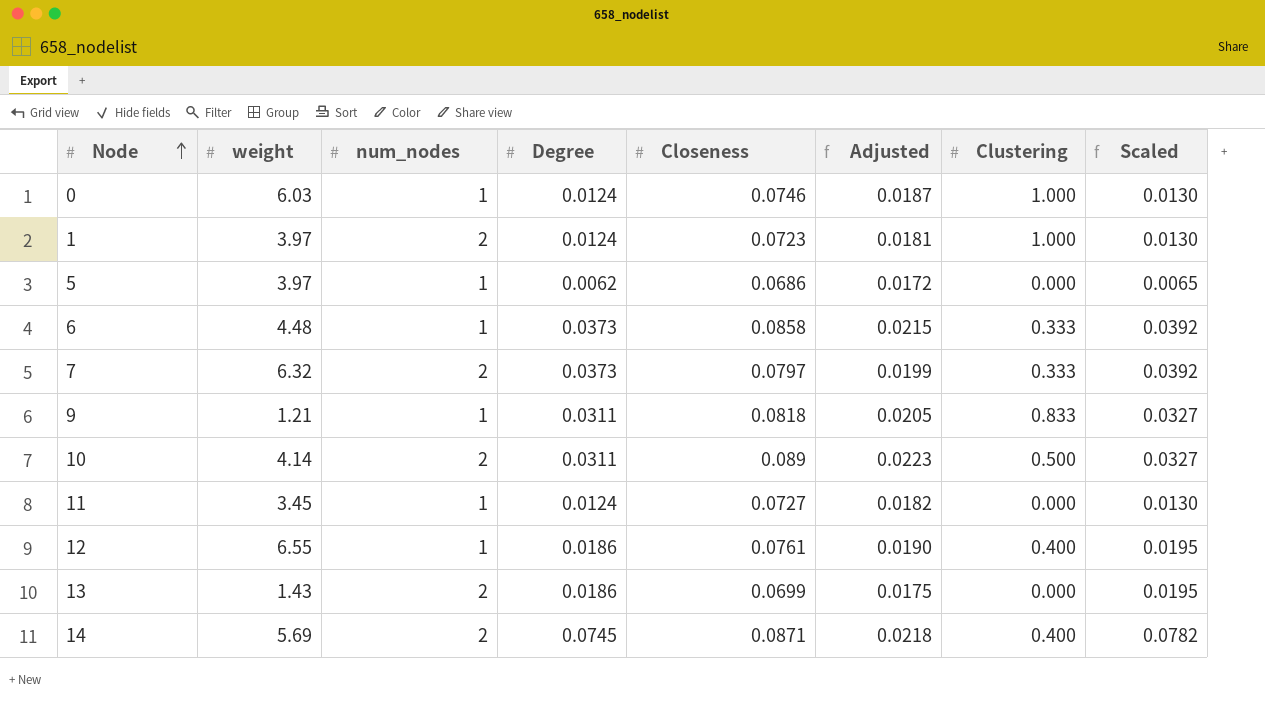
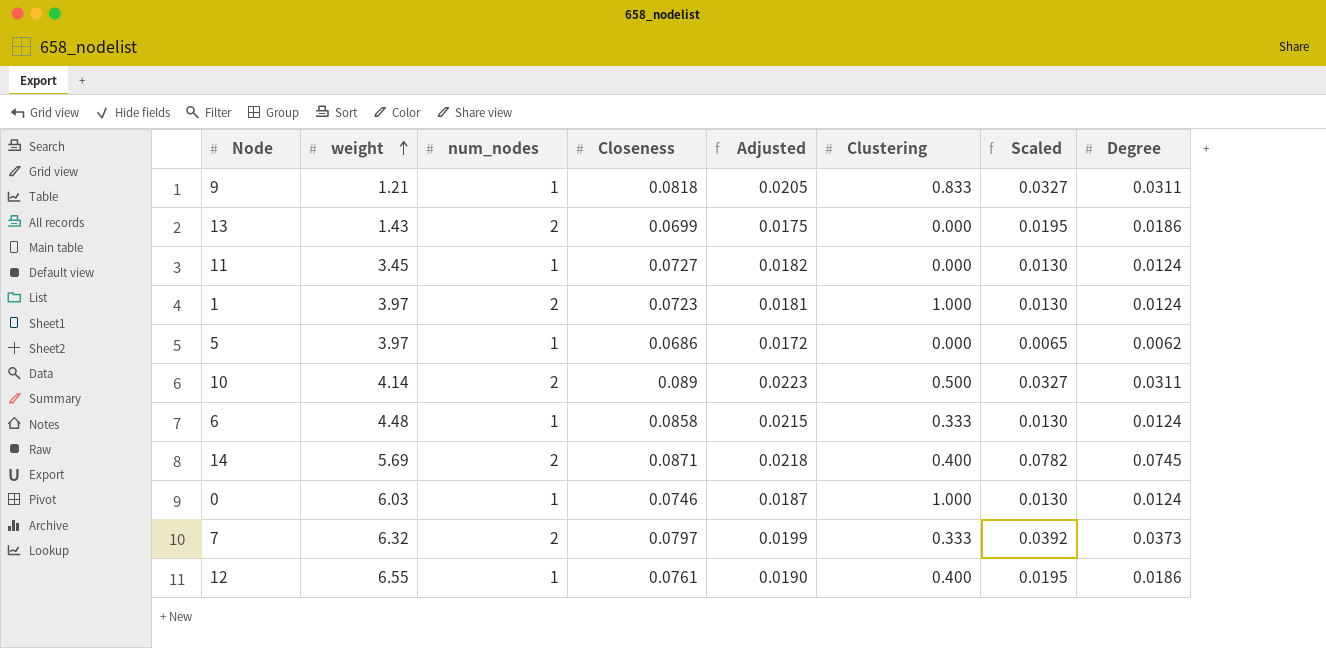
row order: Node ascending -> weight ascending
column Degree | position: 4 -> 8
6 | Scaled: 0.0392 -> 0.0130
6 | Degree: 0.0373 -> 0.0124

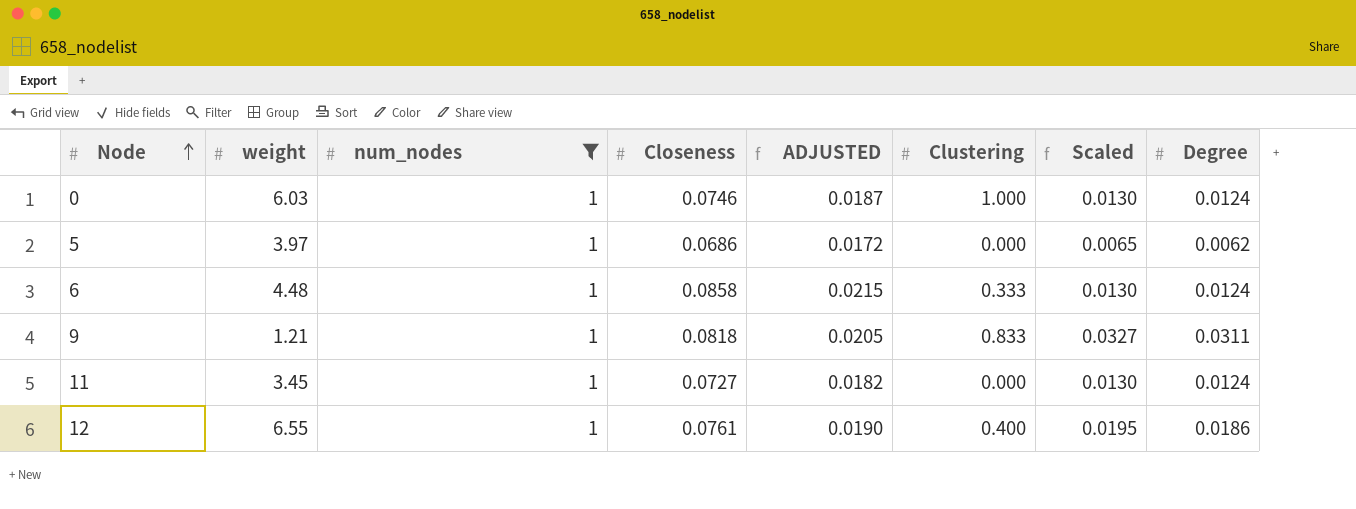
filter: none -> num_nodes = 1
row order: weight ascending -> Node ascending
column name: Adjusted -> ADJUSTED

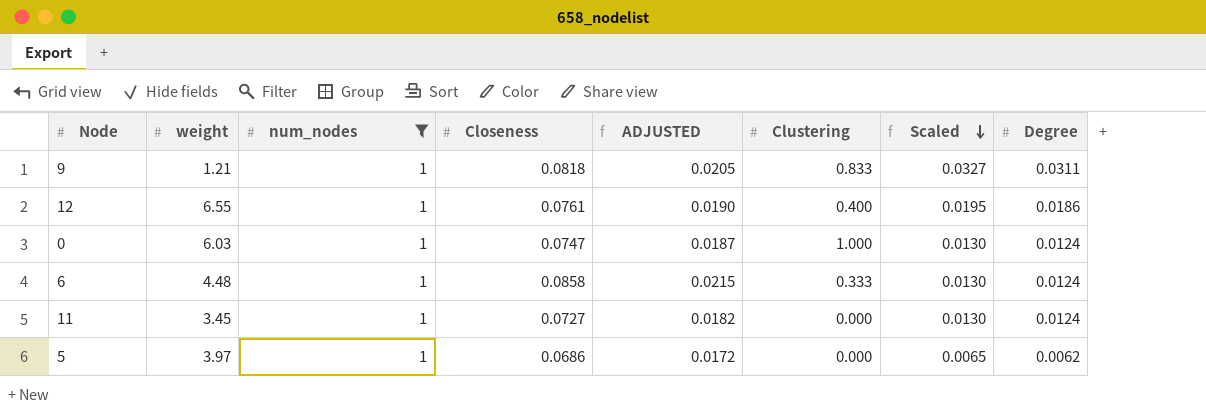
row order: Node ascending -> Scaled descending
0 | Closeness: 0.0746 -> 0.0747

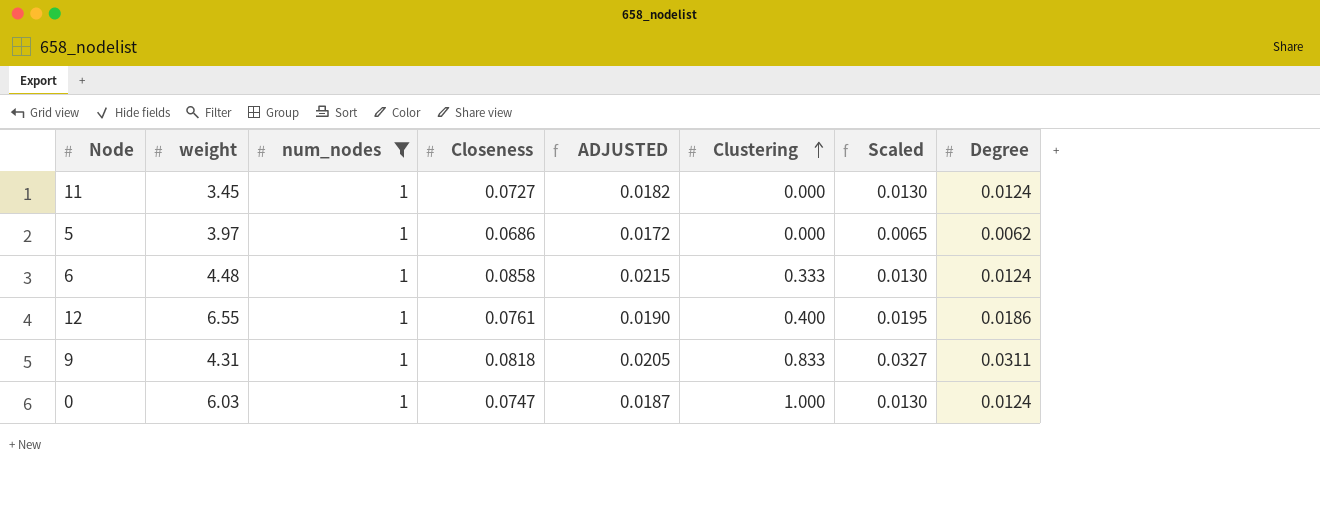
row order: Scaled descending -> Clustering ascending
9 | weight: 1.21 -> 4.31

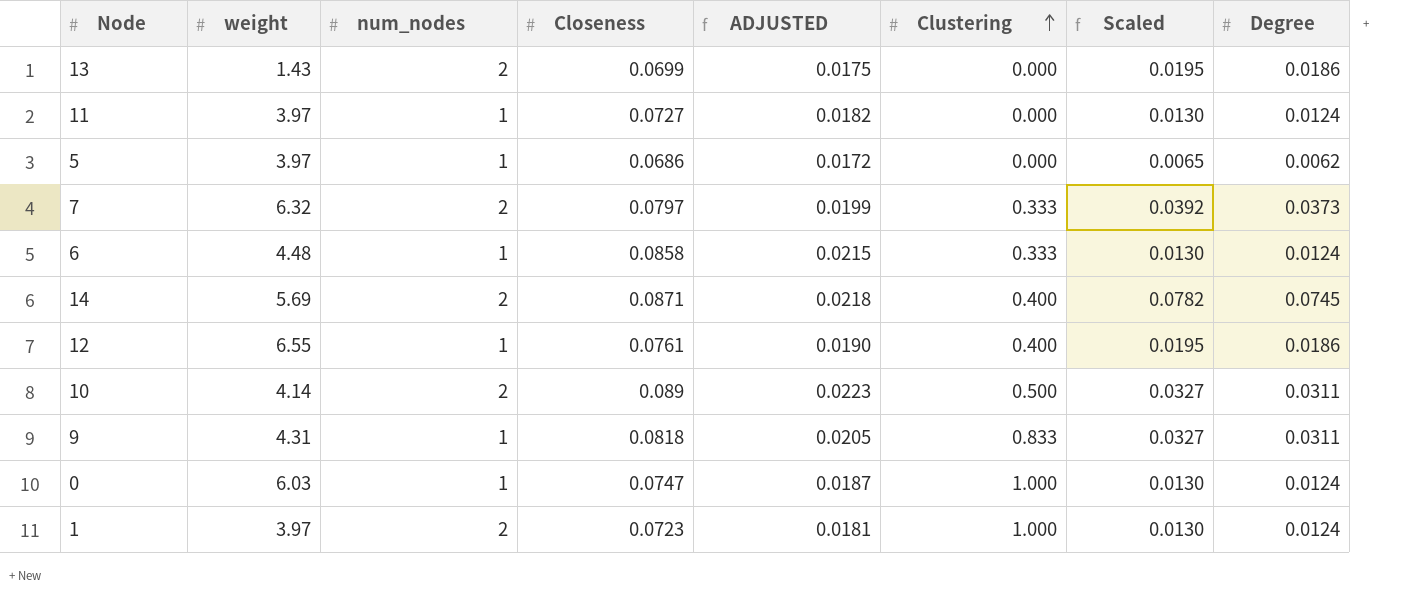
filter: num_nodes = 1 -> none
11 | weight: 3.45 -> 3.97

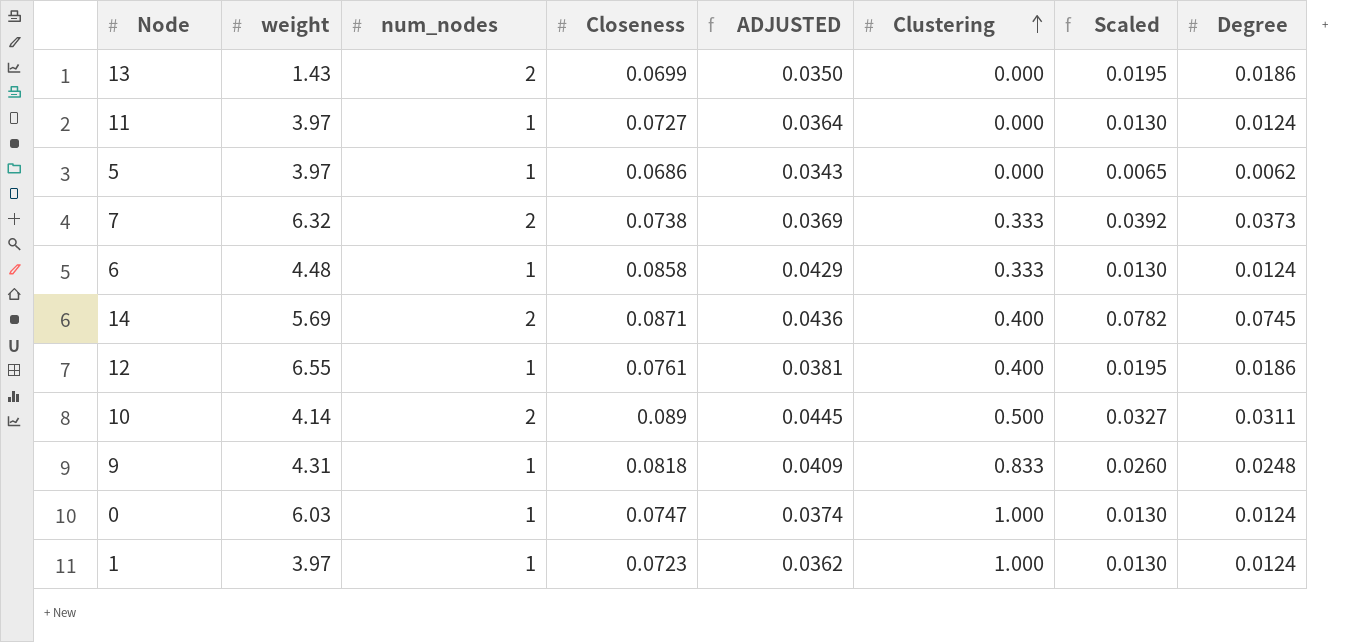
column ADJUSTED | formula: [Closeness] * 0.25 -> [Closeness] * 0.5
7 | Closeness: 0.0797 -> 0.0738
9 | Scaled: 0.0327 -> 0.0260
9 | Degree: 0.0311 -> 0.0248
1 | num_nodes: 2 -> 1

